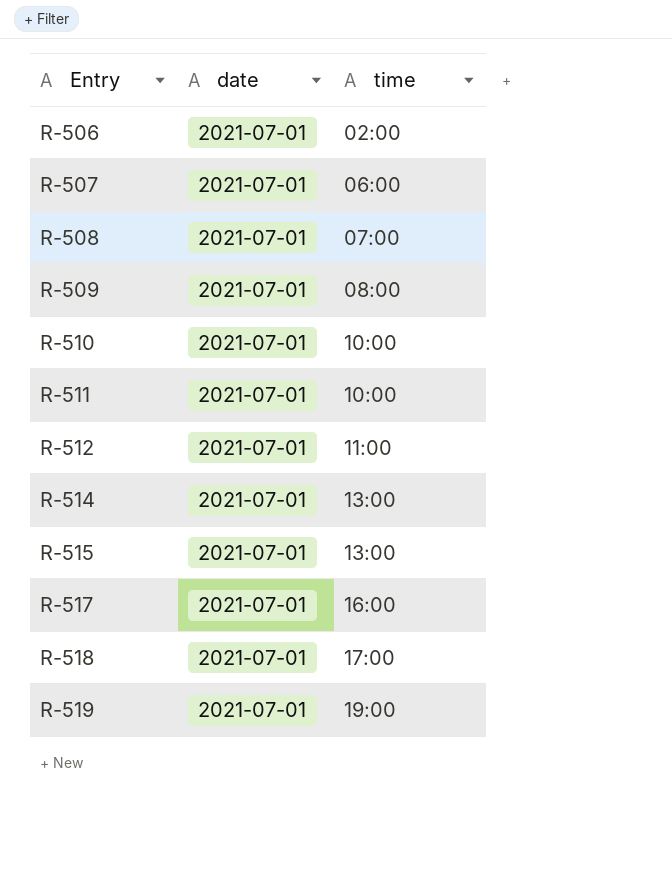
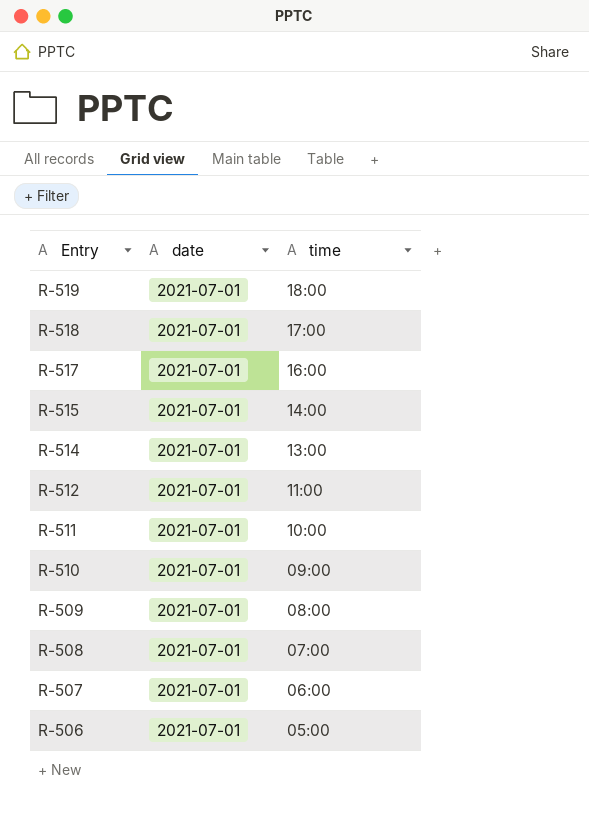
row order: Entry ascending -> Entry descending
R-519 | time: 19:00 -> 18:00
R-515 | time: 13:00 -> 14:00
R-510 | time: 10:00 -> 09:00
R-506 | time: 02:00 -> 05:00

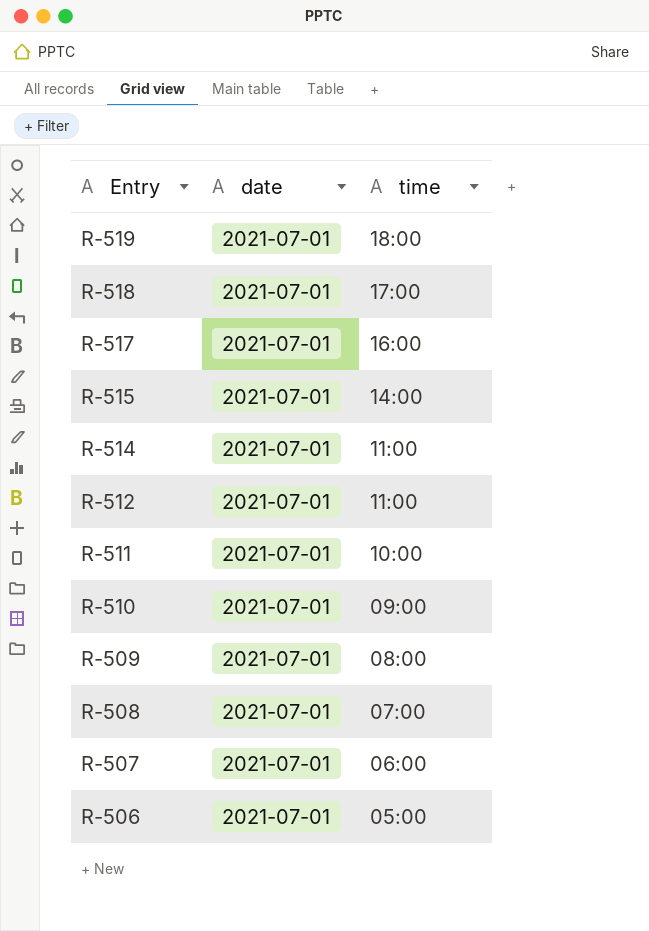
R-514 | time: 13:00 -> 11:00

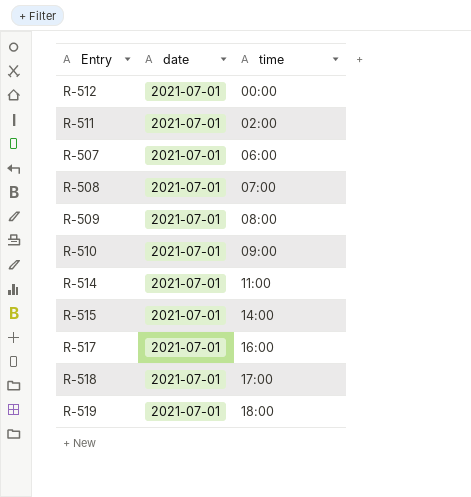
row order: Entry descending -> time ascending
row R-506: 2021-07-01 | 05:00 -> none
R-512 | time: 11:00 -> 00:00
R-511 | time: 10:00 -> 02:00

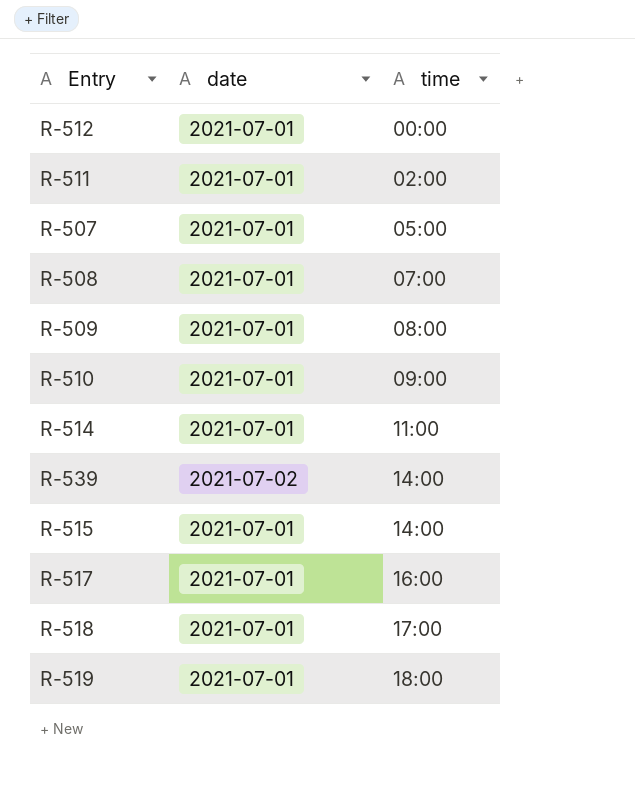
R-507 | time: 06:00 -> 05:00
row R-539: none -> 2021-07-02 | 14:00

